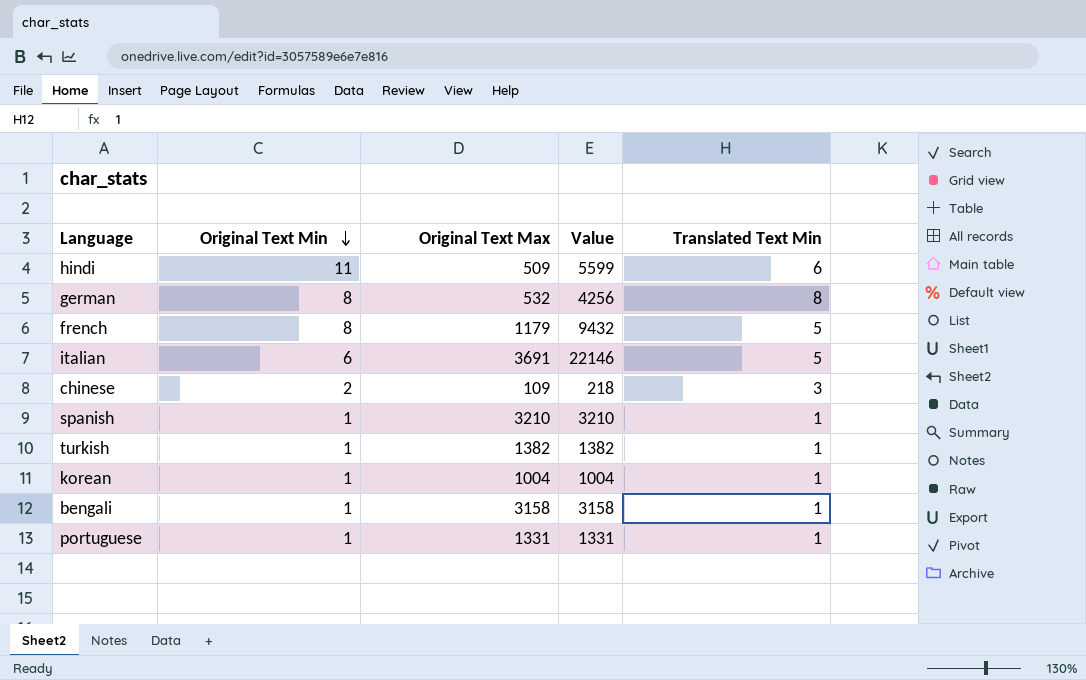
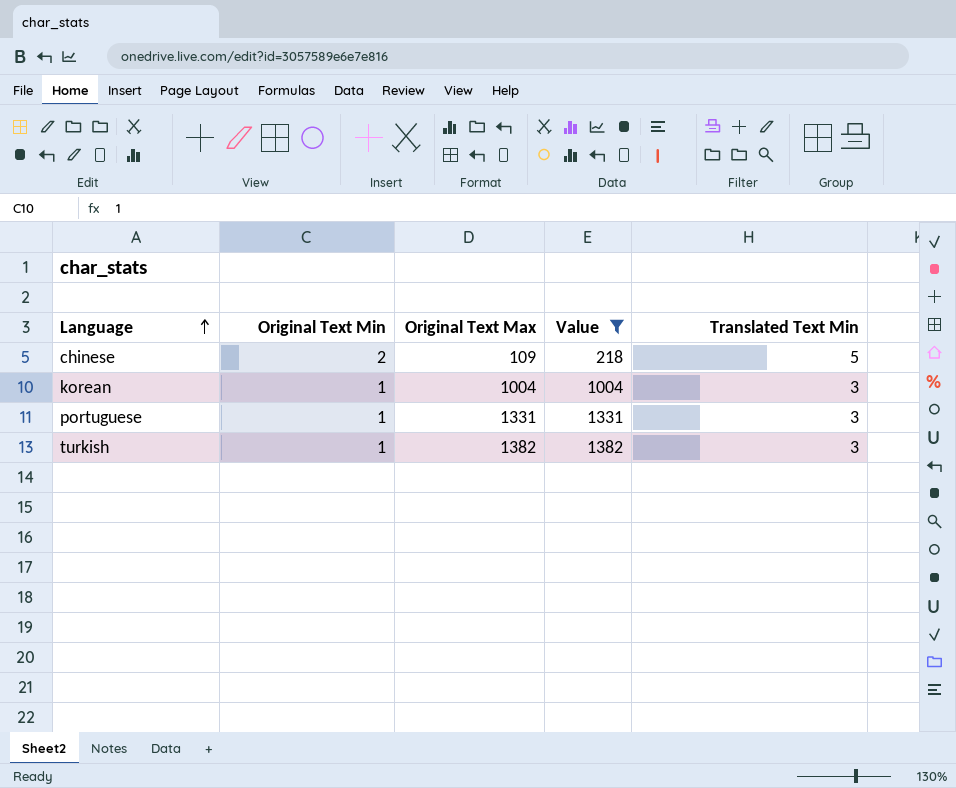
filter: none -> Value <= 1382
row order: Original Text Min descending -> Language ascending
chinese | Translated Text Min: 3 -> 5
korean | Translated Text Min: 1 -> 3
portuguese | Translated Text Min: 1 -> 3
turkish | Translated Text Min: 1 -> 3

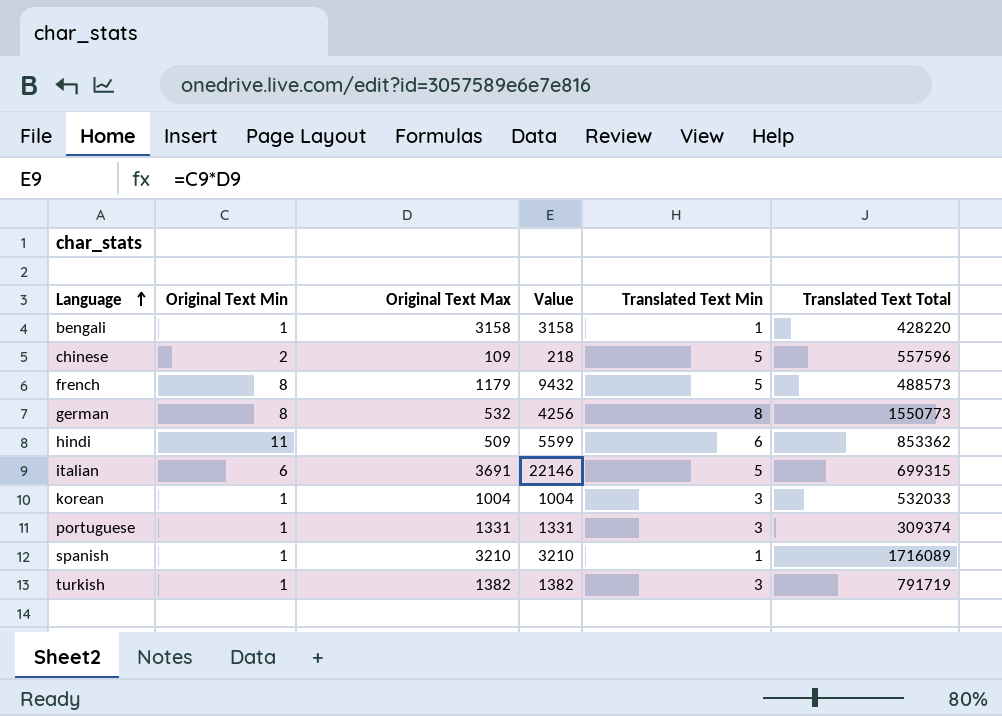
filter: Value <= 1382 -> none
column Translated Text Total | position: none -> 6

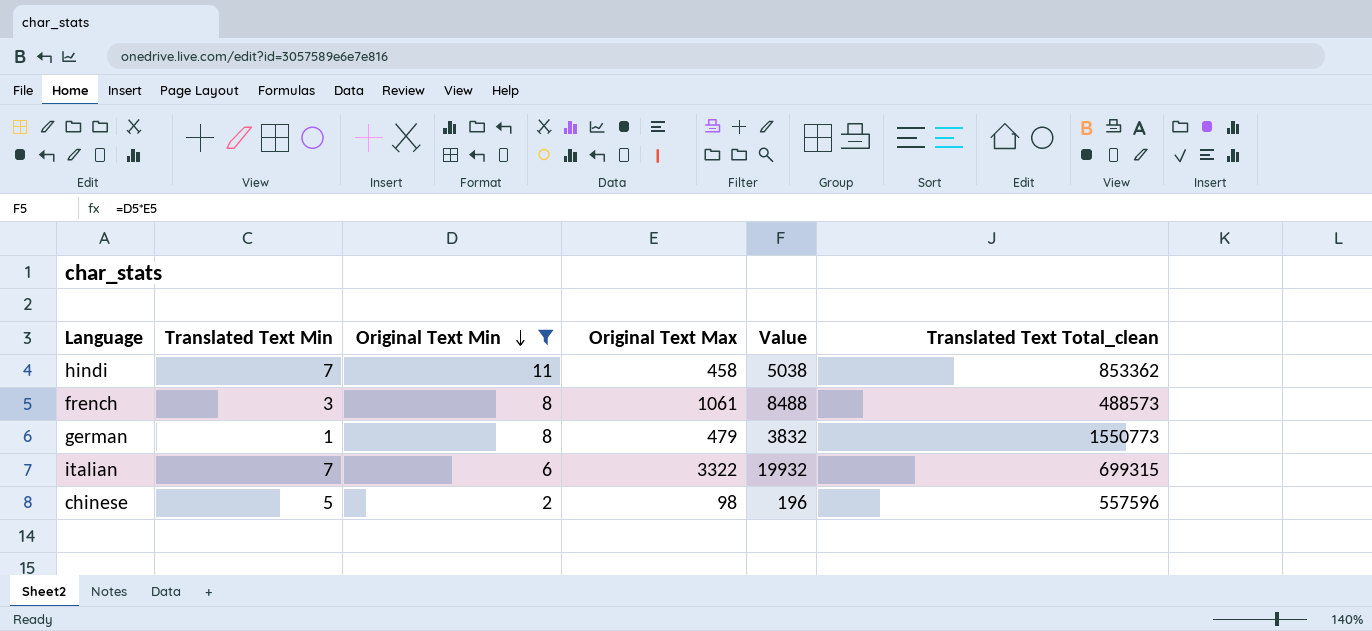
filter: none -> Original Text Min != 1
row order: Language ascending -> Original Text Min descending
column Translated Text Min | position: 5 -> 2
column name: Translated Text Total -> Translated Text Total_clean
hindi | Translated Text Min: 6 -> 7
hindi | Original Text Max: 509 -> 458
hindi | Value: 5599 -> 5038
french | Translated Text Min: 5 -> 3
french | Original Text Max: 1179 -> 1061
french | Value: 9432 -> 8488
german | Translated Text Min: 8 -> 1
german | Original Text Max: 532 -> 479
german | Value: 4256 -> 3832
italian | Translated Text Min: 5 -> 7
italian | Original Text Max: 3691 -> 3322
italian | Value: 22146 -> 19932
chinese | Original Text Max: 109 -> 98
chinese | Value: 218 -> 196

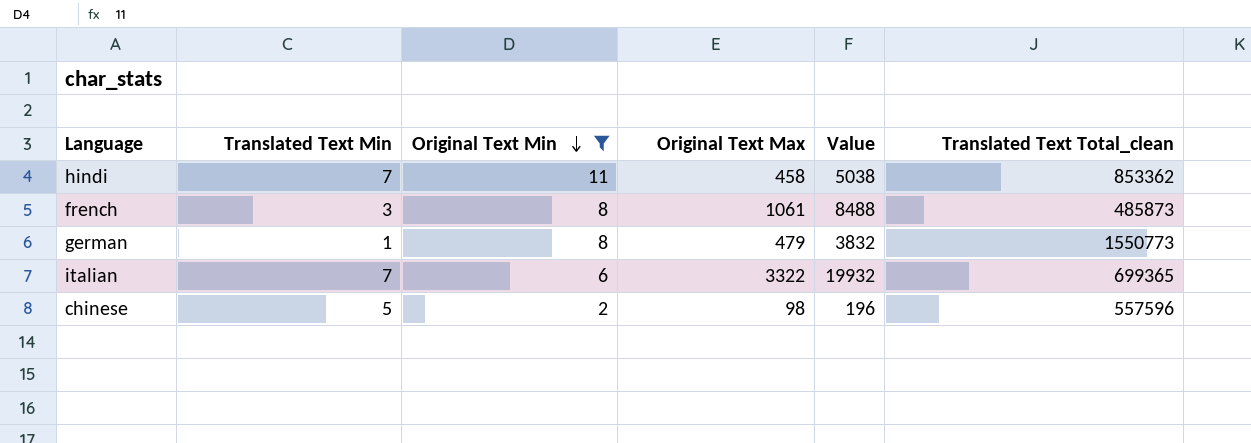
french | Translated Text Total_clean: 488573 -> 485873
italian | Translated Text Total_clean: 699315 -> 699365

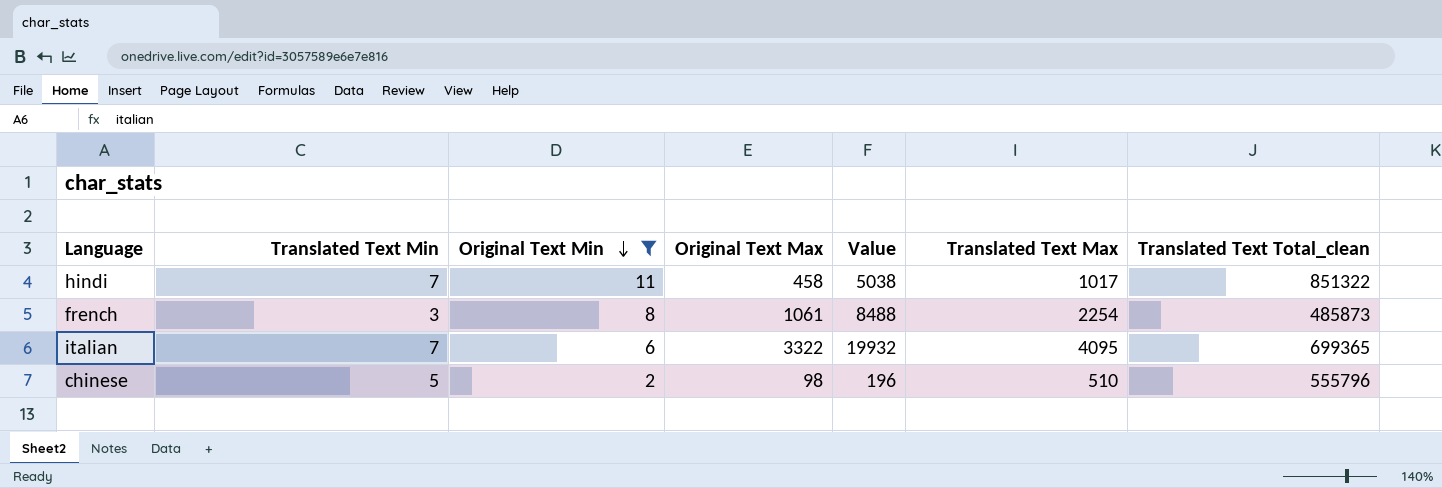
column Translated Text Max | position: none -> 6
row german: 1 | 8 | 479 | 3832 | 1550773 -> none
hindi | Translated Text Total_clean: 853362 -> 851322
chinese | Translated Text Total_clean: 557596 -> 555796

